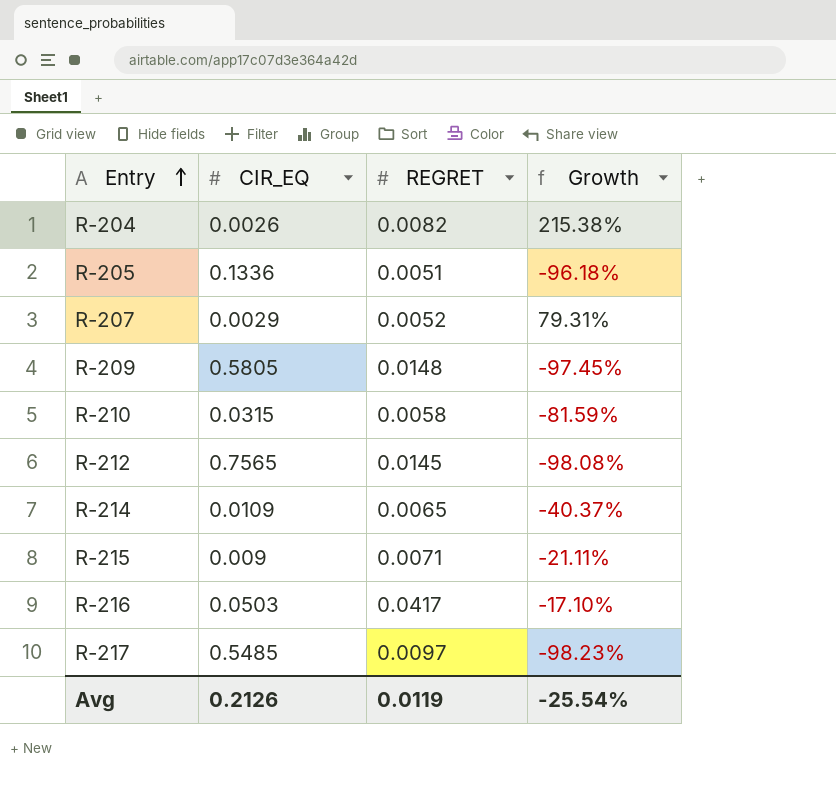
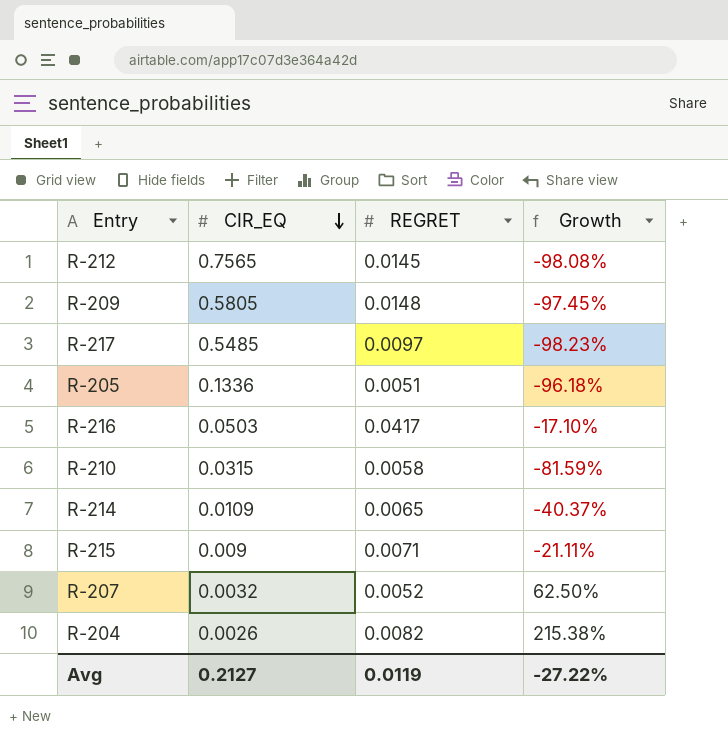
row order: Entry ascending -> CIR_EQ descending
R-207 | CIR_EQ: 0.0029 -> 0.0032
R-207 | Growth: 79.31% -> 62.50%
Avg | CIR_EQ: 0.2126 -> 0.2127
Avg | Growth: -25.54% -> -27.22%

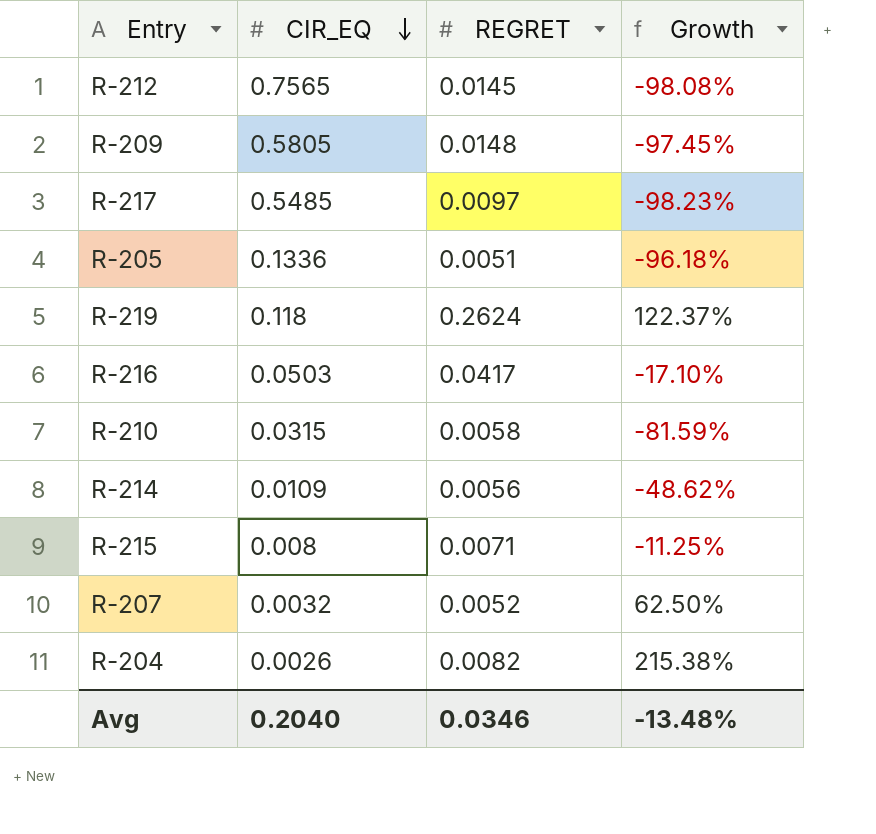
row R-219: none -> 0.118 | 0.2624 | 122.37%
R-214 | REGRET: 0.0065 -> 0.0056
R-214 | Growth: -40.37% -> -48.62%
R-215 | CIR_EQ: 0.009 -> 0.008
R-215 | Growth: -21.11% -> -11.25%
Avg | CIR_EQ: 0.2127 -> 0.2040
Avg | REGRET: 0.0119 -> 0.0346
Avg | Growth: -27.22% -> -13.48%

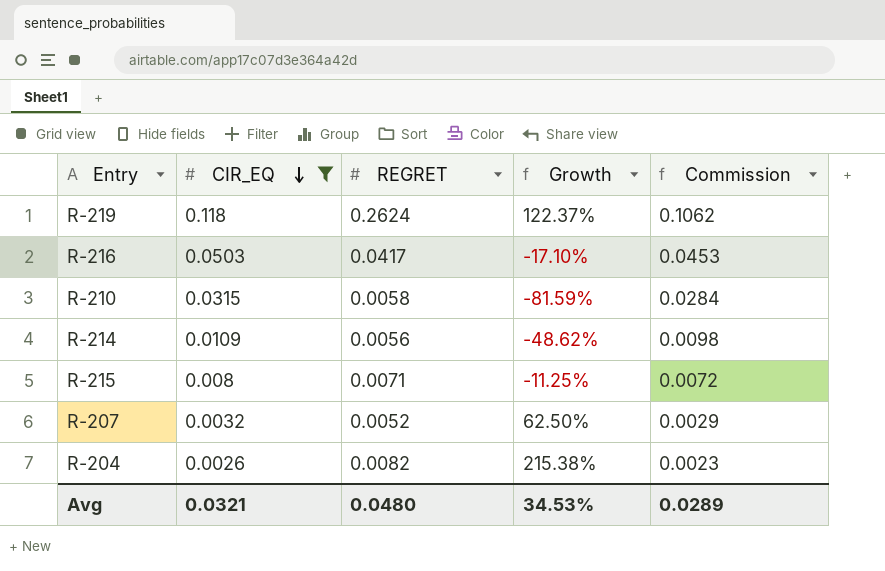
filter: none -> CIR_EQ <= 0.118
column Commission | formula: none -> [CIR_EQ] * 0.9
Avg | CIR_EQ: 0.2040 -> 0.0321
Avg | REGRET: 0.0346 -> 0.0480
Avg | Growth: -13.48% -> 34.53%

